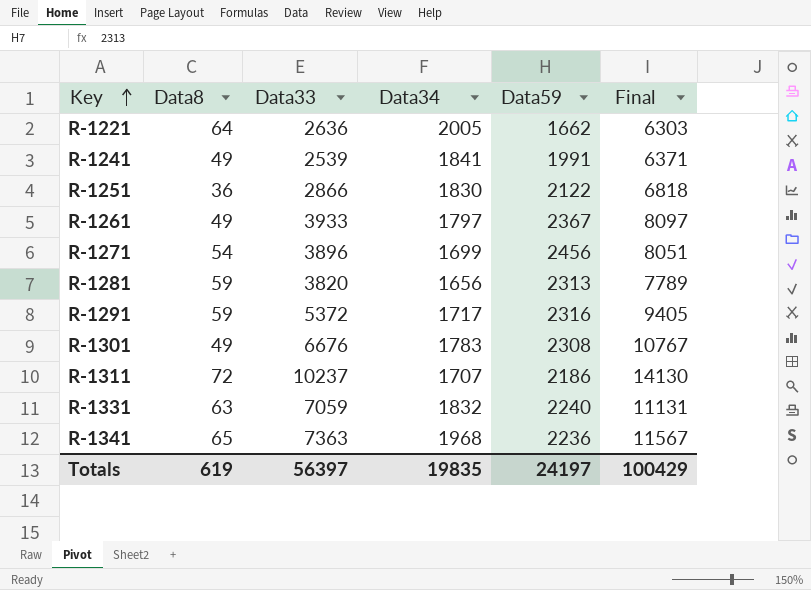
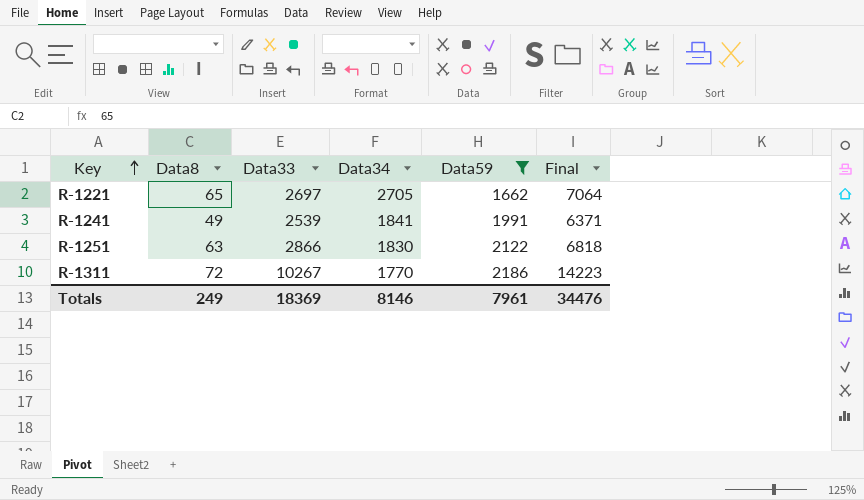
filter: none -> Data59 <= 2186
R-1221 | Data8: 64 -> 65
R-1221 | Data33: 2636 -> 2697
R-1221 | Data34: 2005 -> 2705
R-1221 | Final: 6303 -> 7064
R-1251 | Data8: 36 -> 63
R-1311 | Data33: 10237 -> 10267
R-1311 | Data34: 1707 -> 1770
R-1311 | Final: 14130 -> 14223
Totals | Data8: 619 -> 249
Totals | Data33: 56397 -> 18369
Totals | Data34: 19835 -> 8146
Totals | Data59: 24197 -> 7961
Totals | Final: 100429 -> 34476

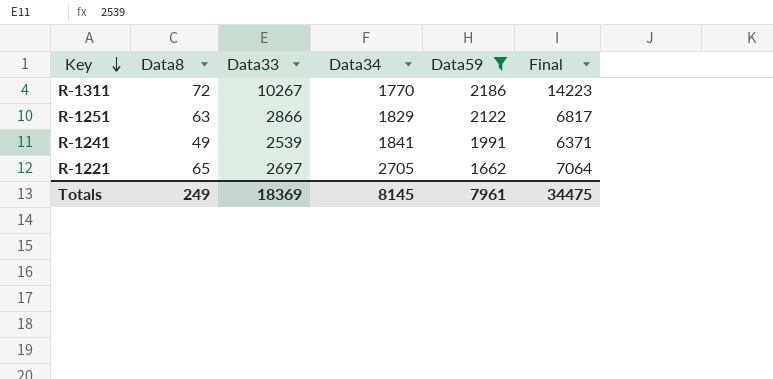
row order: Key ascending -> Key descending
R-1251 | Data34: 1830 -> 1829
R-1251 | Final: 6818 -> 6817
Totals | Data34: 8146 -> 8145
Totals | Final: 34476 -> 34475

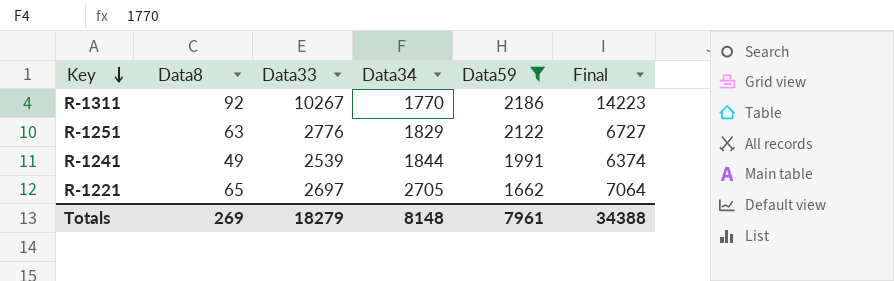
R-1311 | Data8: 72 -> 92
R-1251 | Data33: 2866 -> 2776
R-1251 | Final: 6817 -> 6727
R-1241 | Data34: 1841 -> 1844
R-1241 | Final: 6371 -> 6374
Totals | Data8: 249 -> 269
Totals | Data33: 18369 -> 18279
Totals | Data34: 8145 -> 8148
Totals | Final: 34475 -> 34388

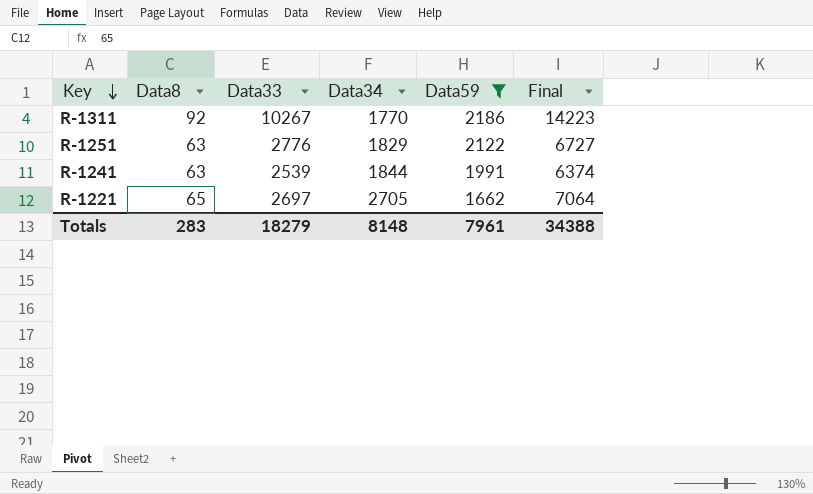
R-1241 | Data8: 49 -> 63
Totals | Data8: 269 -> 283

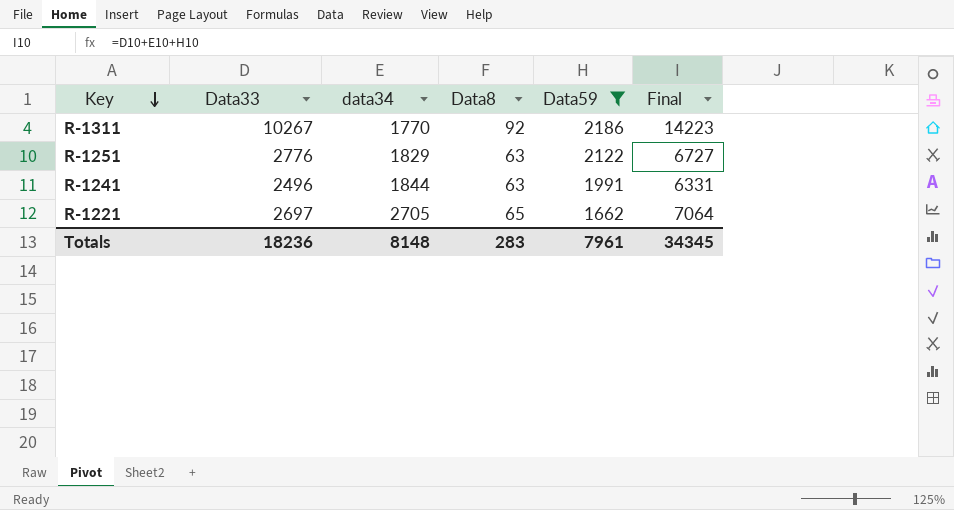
column name: Data34 -> data34
column Data8 | position: 2 -> 4
R-1241 | Data33: 2539 -> 2496
R-1241 | Final: 6374 -> 6331
Totals | Data33: 18279 -> 18236
Totals | Final: 34388 -> 34345

